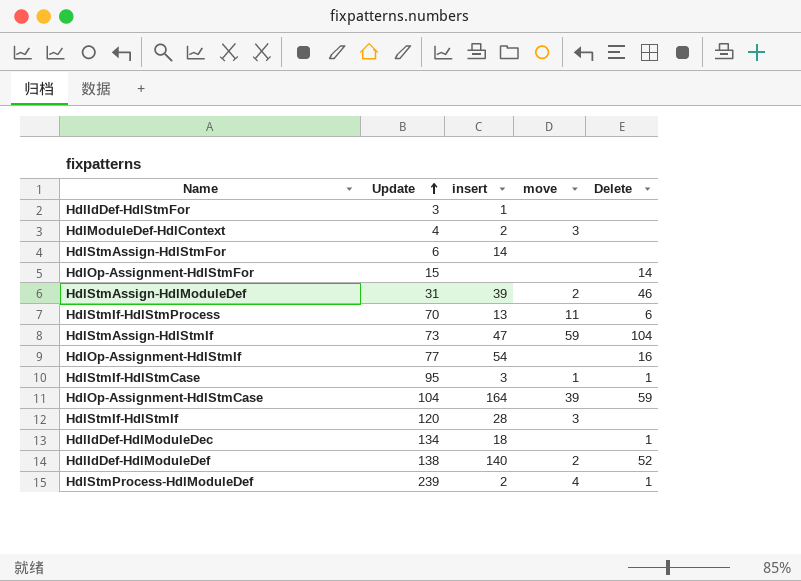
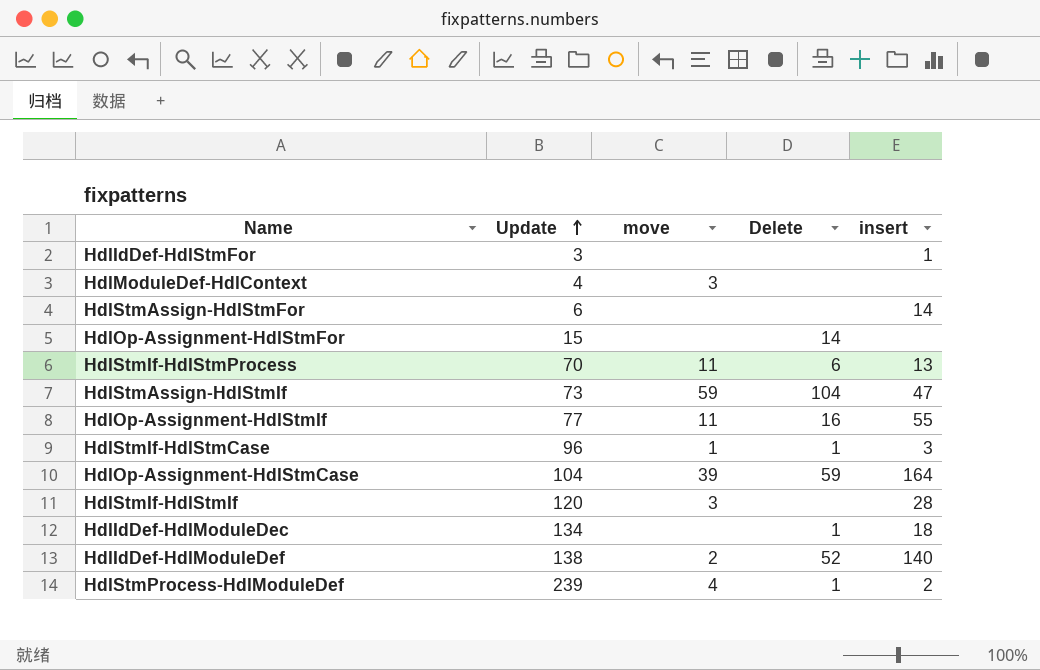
column insert | position: 3 -> 5
row HdlStmAssign-HdlModuleDef: 31 | 39 | 2 | 46 -> none
HdlModuleDef-HdlContext | insert: 2 -> none
HdlOp-Assignment-HdlStmIf | move: none -> 11
HdlOp-Assignment-HdlStmIf | insert: 54 -> 55
HdlStmIf-HdlStmCase | Update: 95 -> 96

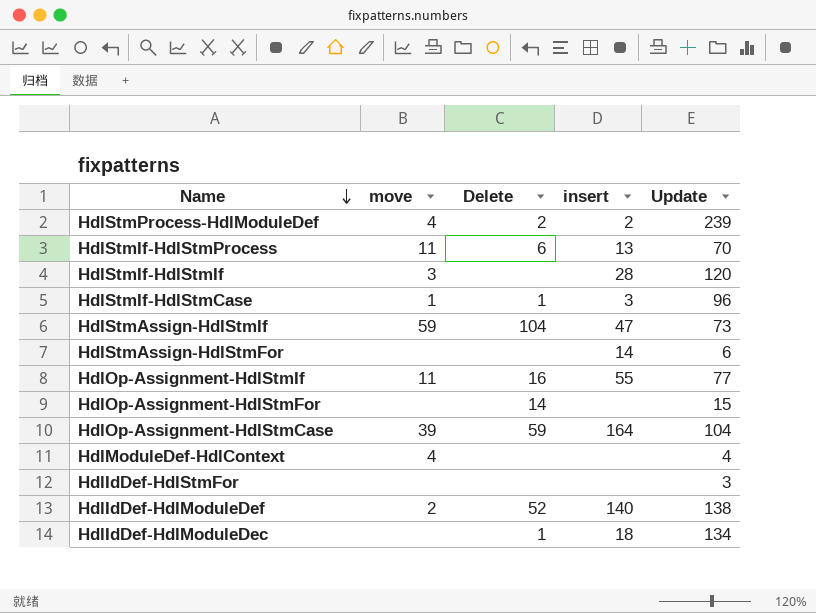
row order: Update ascending -> Name descending
column Update | position: 2 -> 5
HdlStmProcess-HdlModuleDef | Delete: 1 -> 2
HdlModuleDef-HdlContext | move: 3 -> 4
HdlIdDef-HdlStmFor | insert: 1 -> none

